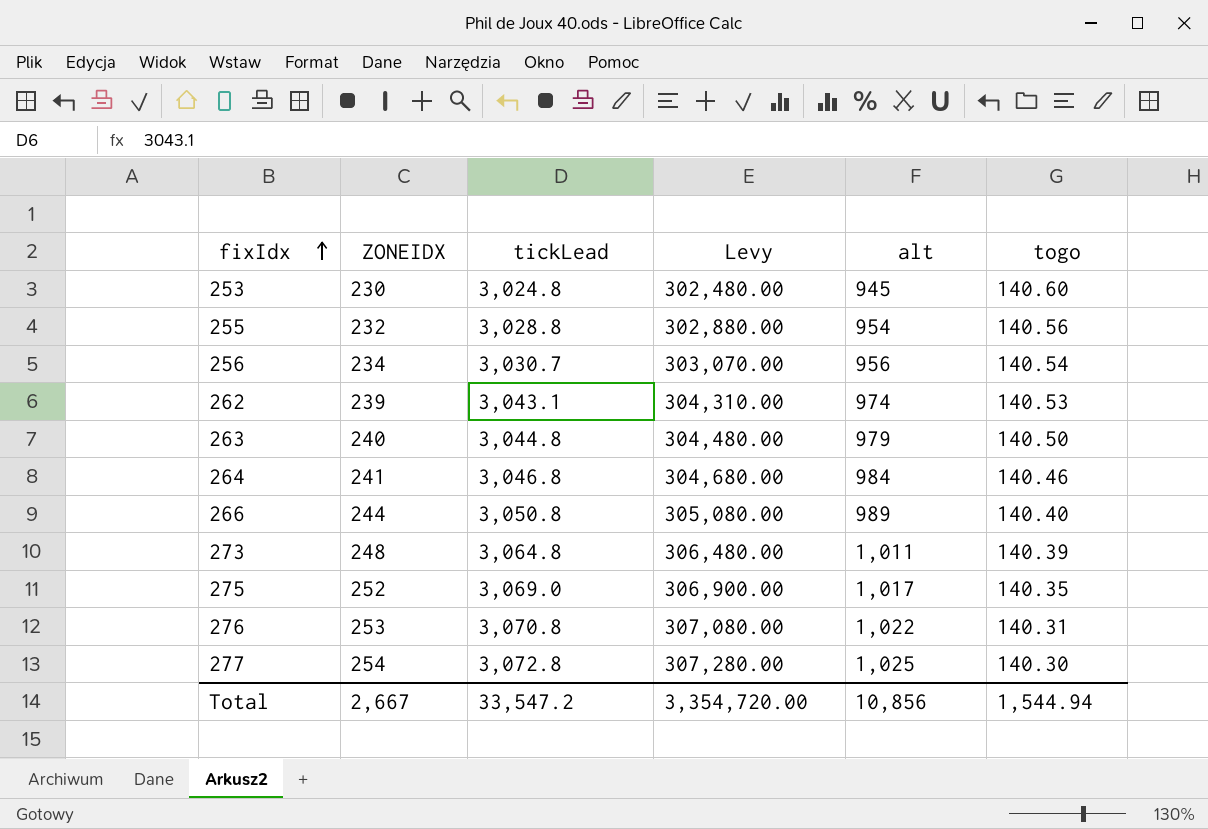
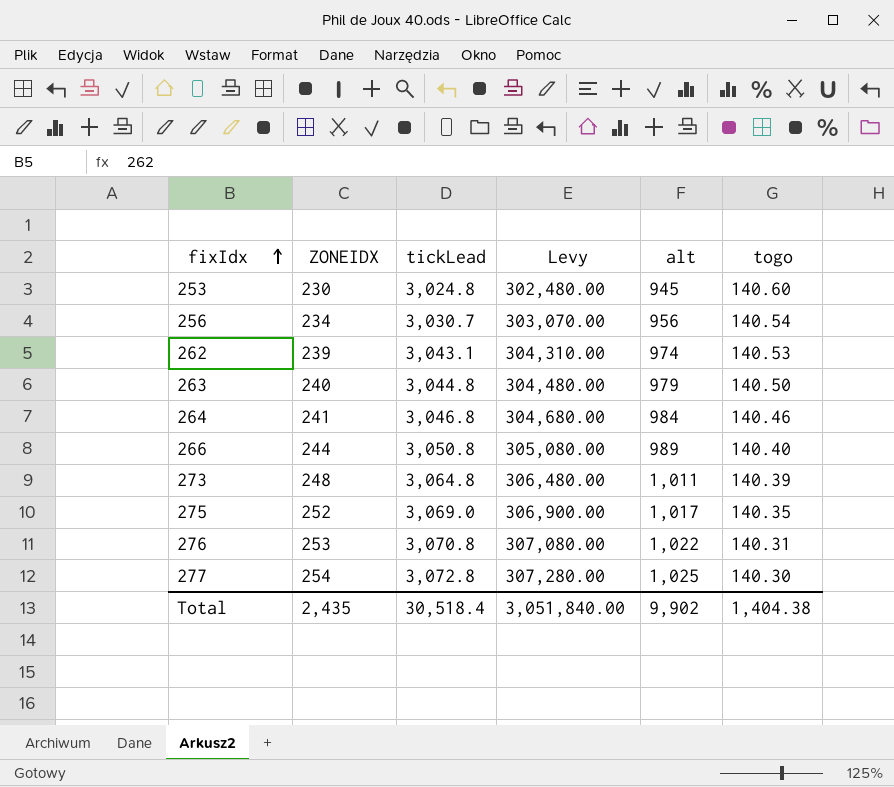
row 255: 232 | 3,028.8 | 302,880.00 | 954 | 140.56 -> none
Total | ZONEIDX: 2,667 -> 2,435
Total | tickLead: 33,547.2 -> 30,518.4
Total | Levy: 3,354,720.00 -> 3,051,840.00
Total | alt: 10,856 -> 9,902
Total | togo: 1,544.94 -> 1,404.38

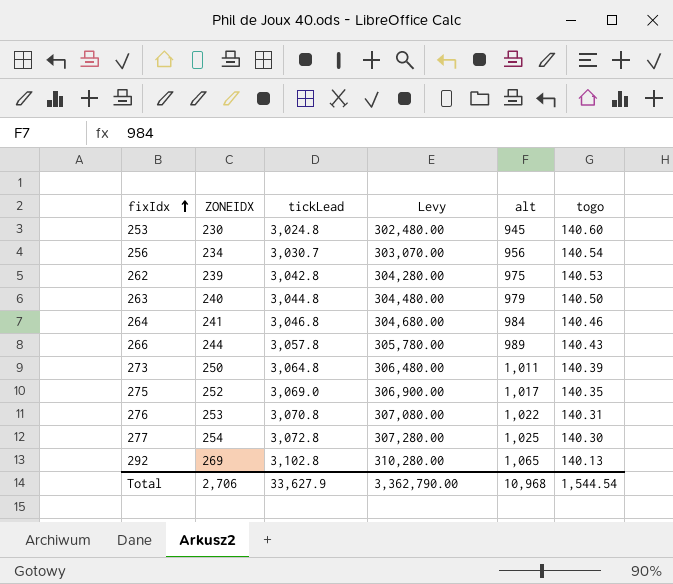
262 | tickLead: 3,043.1 -> 3,042.8
262 | Levy: 304,310.00 -> 304,280.00
262 | alt: 974 -> 975
266 | tickLead: 3,050.8 -> 3,057.8
266 | Levy: 305,080.00 -> 305,780.00
266 | togo: 140.40 -> 140.43
273 | ZONEIDX: 248 -> 250
row 292: none -> 269 | 3,102.8 | 310,280.00 | 1,065 | 140.13
Total | ZONEIDX: 2,435 -> 2,706
Total | tickLead: 30,518.4 -> 33,627.9
Total | Levy: 3,051,840.00 -> 3,362,790.00
Total | alt: 9,902 -> 10,968
Total | togo: 1,404.38 -> 1,544.54

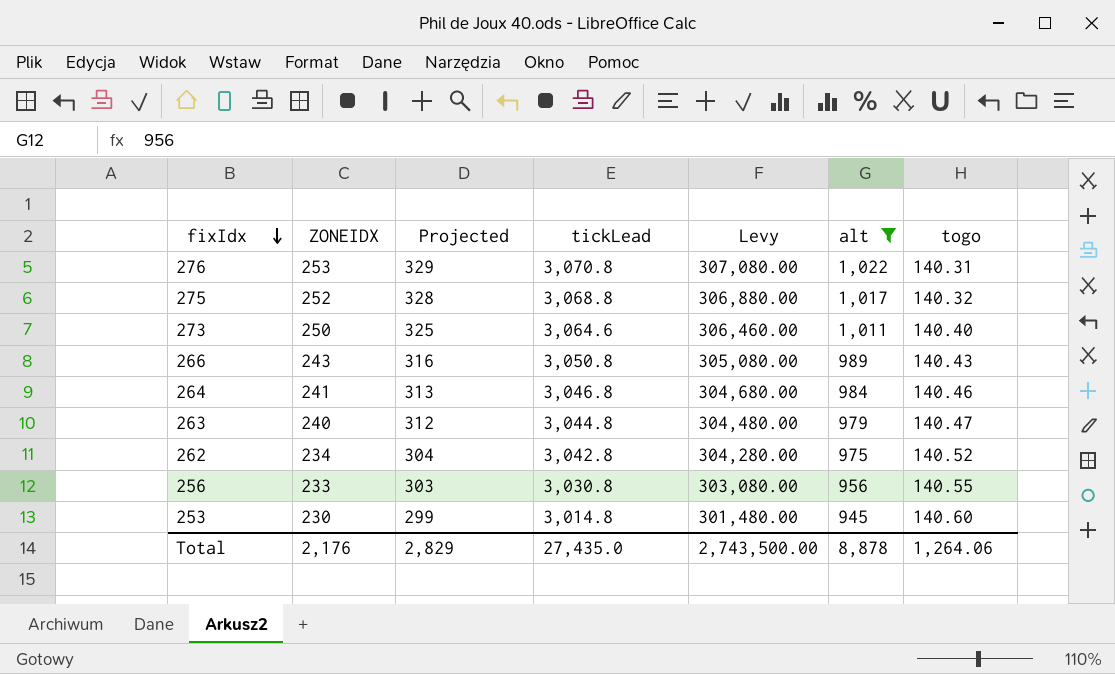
filter: none -> alt <= 1,022
row order: fixIdx ascending -> fixIdx descending
column Projected | formula: none -> [ZONEIDX] * 1.3
275 | tickLead: 3,069.0 -> 3,068.8
275 | Levy: 306,900.00 -> 306,880.00
275 | togo: 140.35 -> 140.32
273 | tickLead: 3,064.8 -> 3,064.6
273 | Levy: 306,480.00 -> 306,460.00
273 | togo: 140.39 -> 140.40
266 | ZONEIDX: 244 -> 243
266 | tickLead: 3,057.8 -> 3,050.8
266 | Levy: 305,780.00 -> 305,080.00
263 | togo: 140.50 -> 140.47
262 | ZONEIDX: 239 -> 234
262 | togo: 140.53 -> 140.52
256 | ZONEIDX: 234 -> 233
256 | tickLead: 3,030.7 -> 3,030.8
256 | Levy: 303,070.00 -> 303,080.00
256 | togo: 140.54 -> 140.55
253 | tickLead: 3,024.8 -> 3,014.8
253 | Levy: 302,480.00 -> 301,480.00
Total | ZONEIDX: 2,706 -> 2,176
Total | tickLead: 33,627.9 -> 27,435.0
Total | Levy: 3,362,790.00 -> 2,743,500.00
Total | alt: 10,968 -> 8,878
Total | togo: 1,544.54 -> 1,264.06

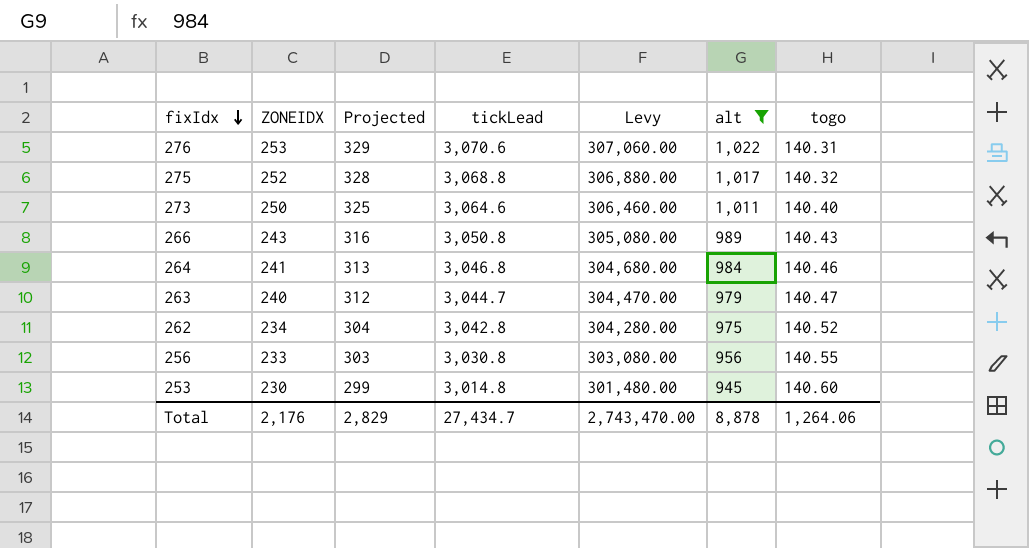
276 | tickLead: 3,070.8 -> 3,070.6
276 | Levy: 307,080.00 -> 307,060.00
263 | tickLead: 3,044.8 -> 3,044.7
263 | Levy: 304,480.00 -> 304,470.00
Total | tickLead: 27,435.0 -> 27,434.7
Total | Levy: 2,743,500.00 -> 2,743,470.00

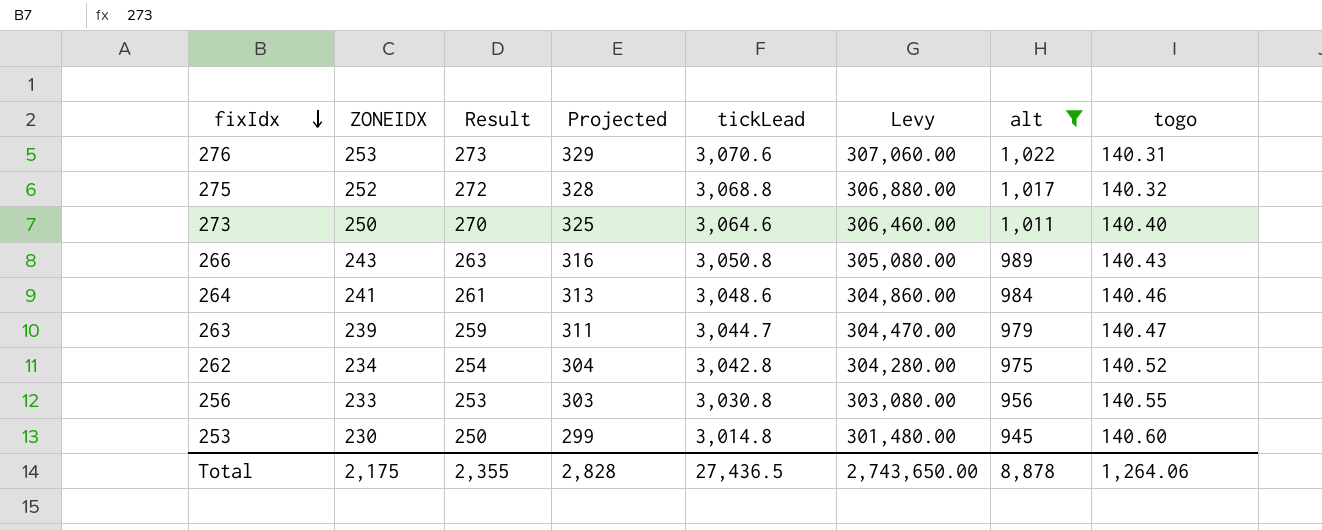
column Result | formula: none -> [ZONEIDX] + 20
264 | tickLead: 3,046.8 -> 3,048.6
264 | Levy: 304,680.00 -> 304,860.00
263 | ZONEIDX: 240 -> 239
263 | Projected: 312 -> 311
Total | ZONEIDX: 2,176 -> 2,175
Total | Projected: 2,829 -> 2,828
Total | tickLead: 27,434.7 -> 27,436.5
Total | Levy: 2,743,470.00 -> 2,743,650.00

